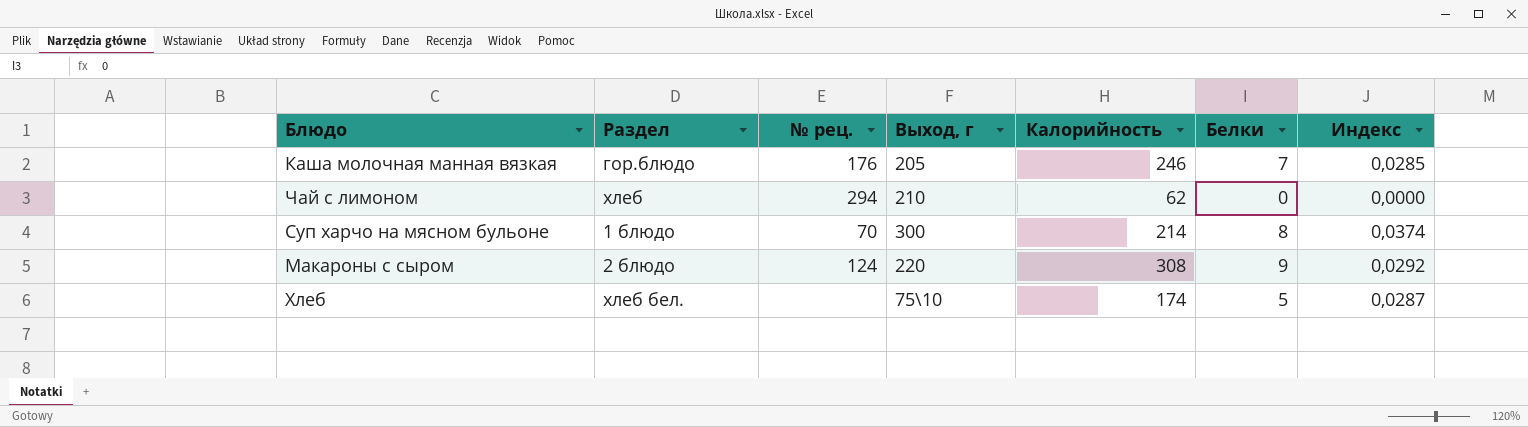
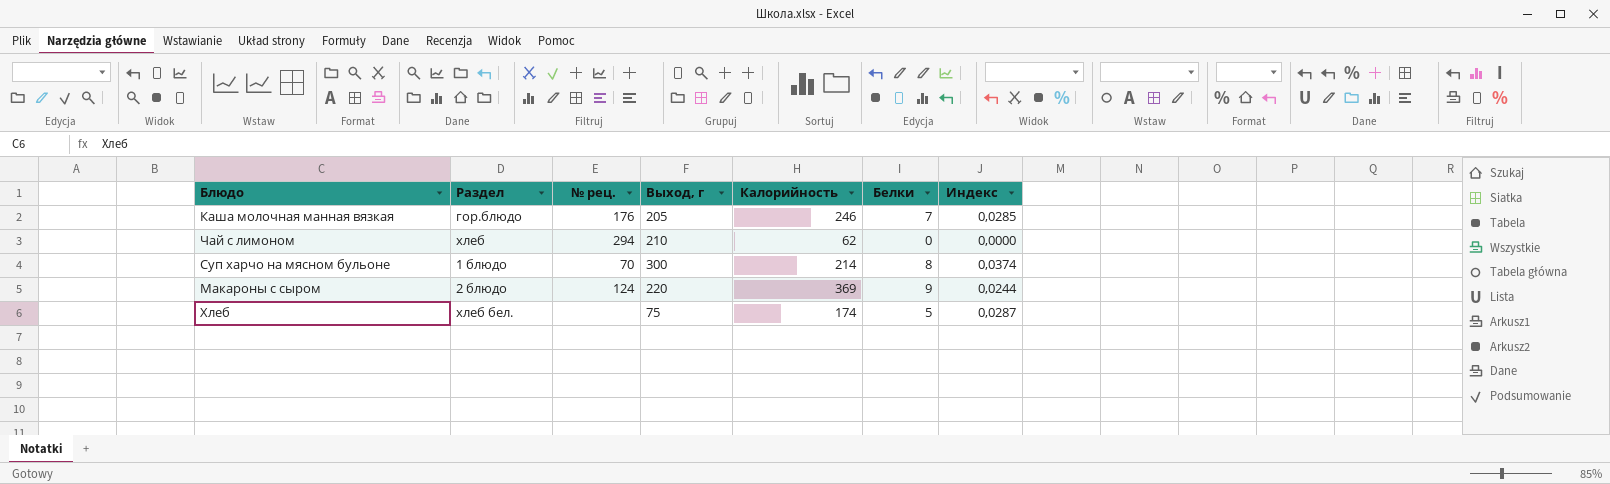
Макароны с сыром | Калорийность: 308 -> 369
Макароны с сыром | Индекс: 0,0292 -> 0,0244
Хлеб | Выход, г: 75\10 -> 75

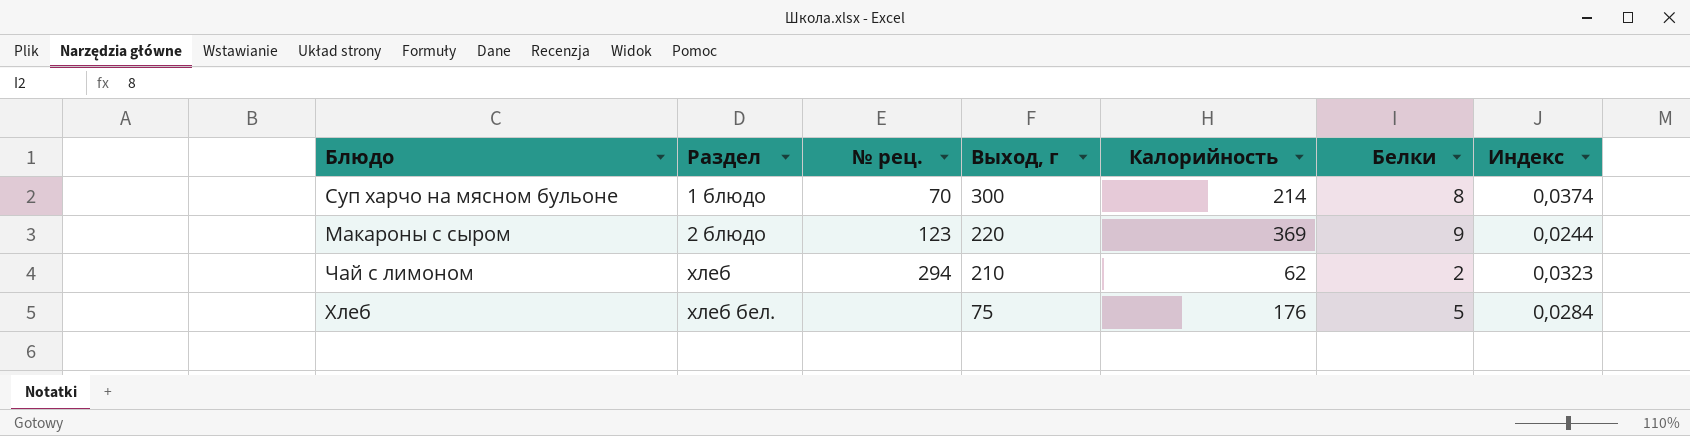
row order: none -> Раздел ascending
row Каша молочная манная вязкая: гор.блюдо | 176 | 205 | 246 | 7 | 0,0285 -> none
Макароны с сыром | № рец.: 124 -> 123
Чай с лимоном | Белки: 0 -> 2
Чай с лимоном | Индекс: 0,0000 -> 0,0323
Хлеб | Калорийность: 174 -> 176
Хлеб | Индекс: 0,0287 -> 0,0284

